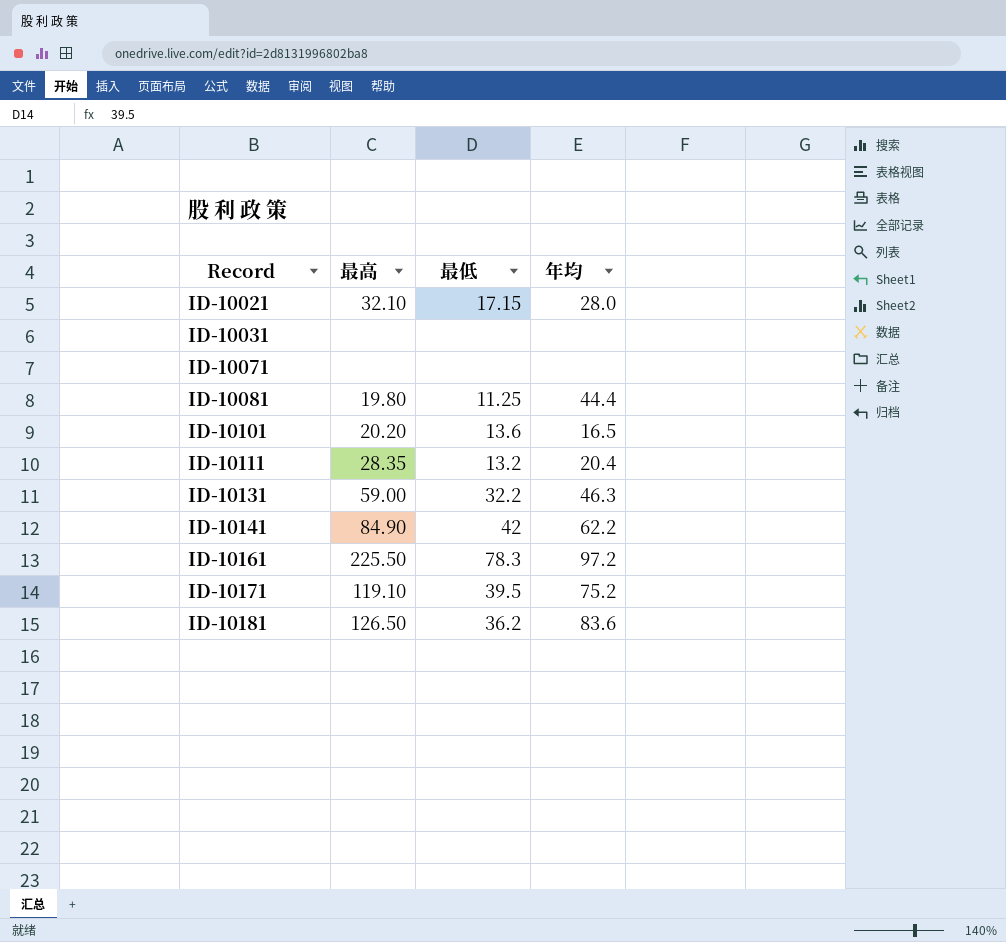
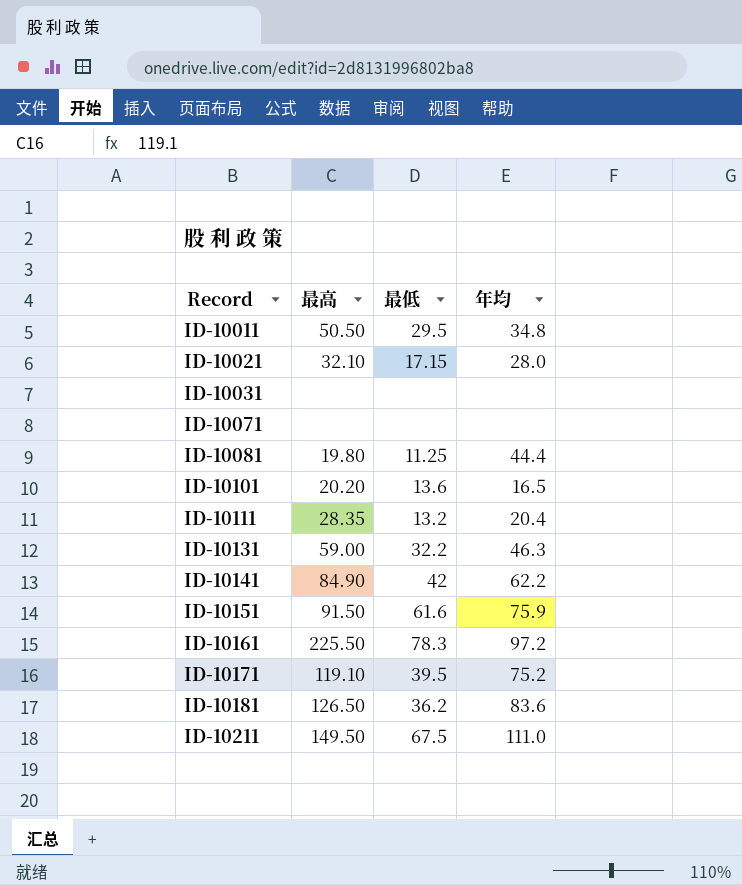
row ID-10011: none -> 50.50 | 29.5 | 34.8
row ID-10151: none -> 91.50 | 61.6 | 75.9
row ID-10211: none -> 149.50 | 67.5 | 111.0

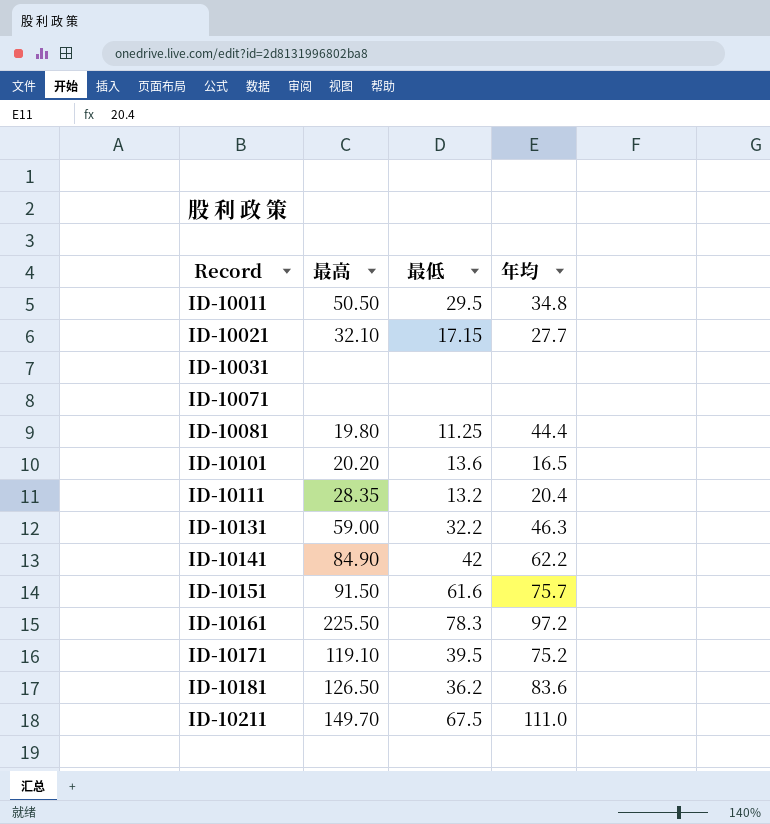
ID-10021 | 年均: 28.0 -> 27.7
ID-10151 | 年均: 75.9 -> 75.7
ID-10211 | 最高: 149.50 -> 149.70

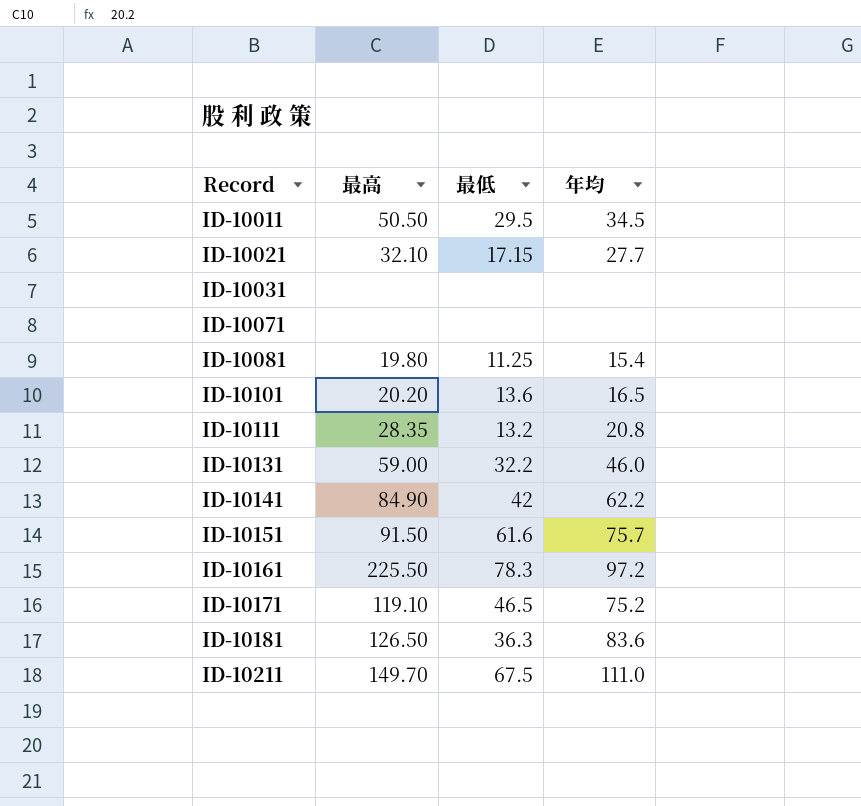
ID-10011 | 年均: 34.8 -> 34.5
ID-10081 | 年均: 44.4 -> 15.4
ID-10111 | 年均: 20.4 -> 20.8
ID-10131 | 年均: 46.3 -> 46.0
ID-10171 | 最低: 39.5 -> 46.5
ID-10181 | 最低: 36.2 -> 36.3

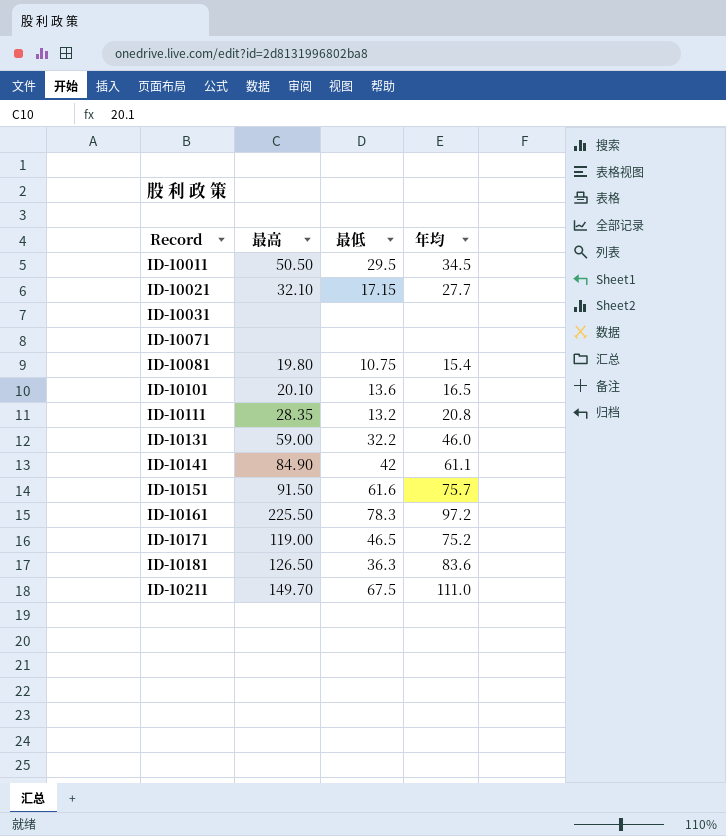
ID-10081 | 最低: 11.25 -> 10.75
ID-10101 | 最高: 20.20 -> 20.10
ID-10141 | 年均: 62.2 -> 61.1
ID-10171 | 最高: 119.10 -> 119.00

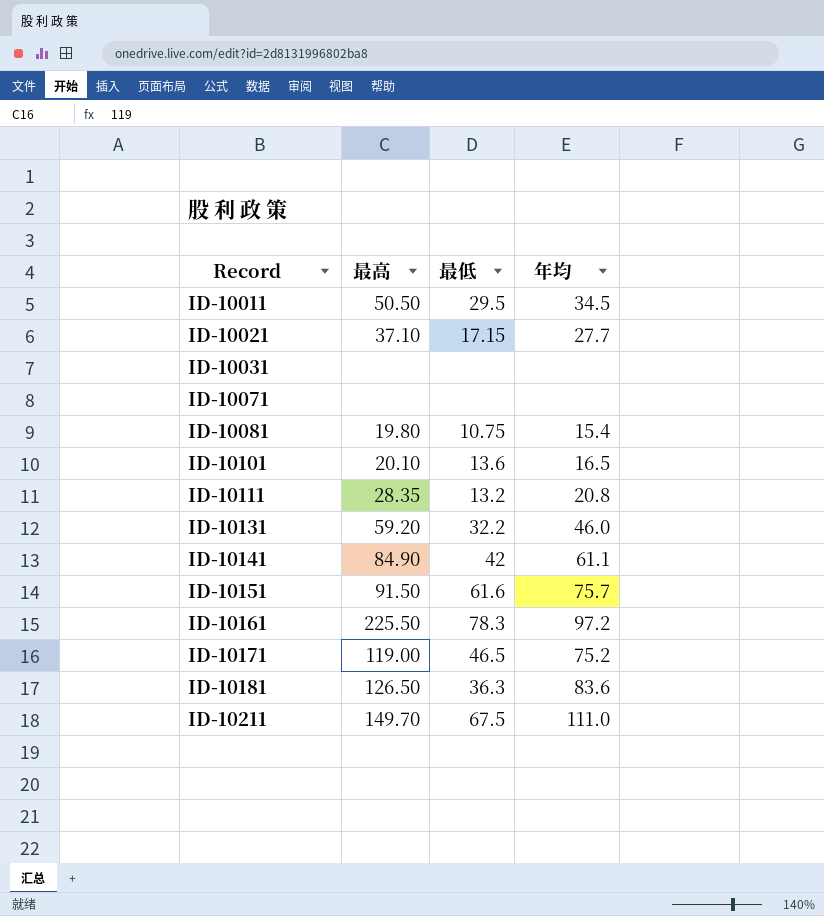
ID-10021 | 最高: 32.10 -> 37.10
ID-10131 | 最高: 59.00 -> 59.20

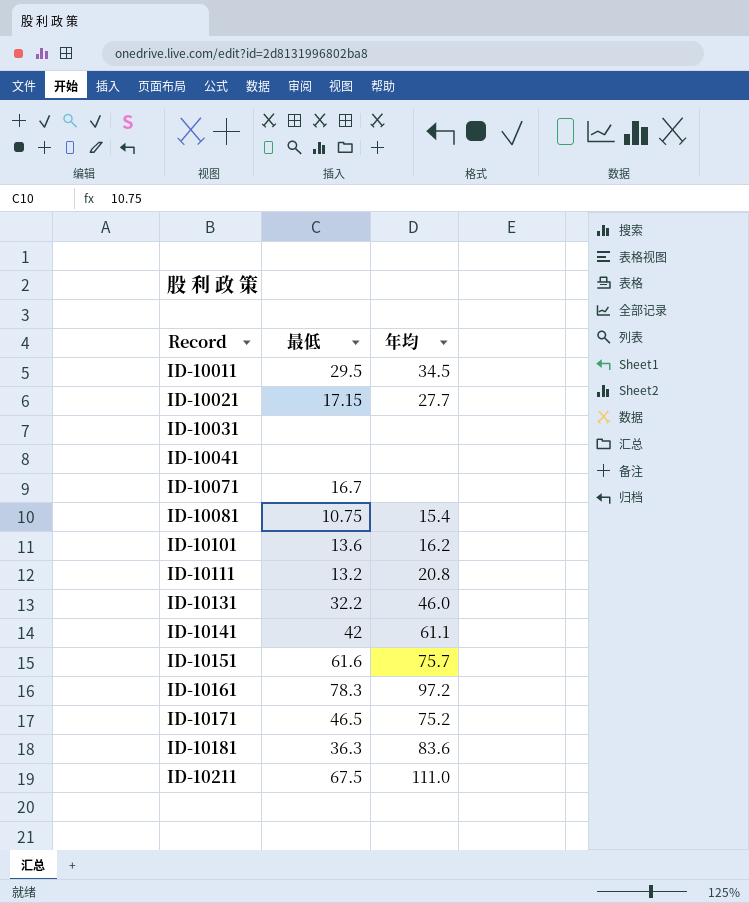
column 最高 | position: 2 -> none
row ID-10041: none -> none | none
ID-10071 | 最低: none -> 16.7
ID-10101 | 年均: 16.5 -> 16.2

